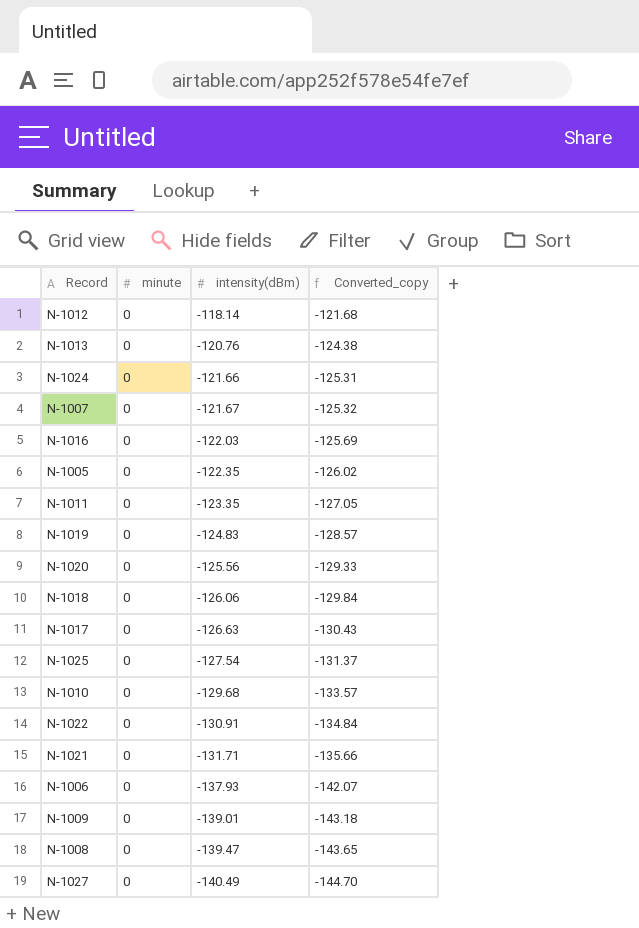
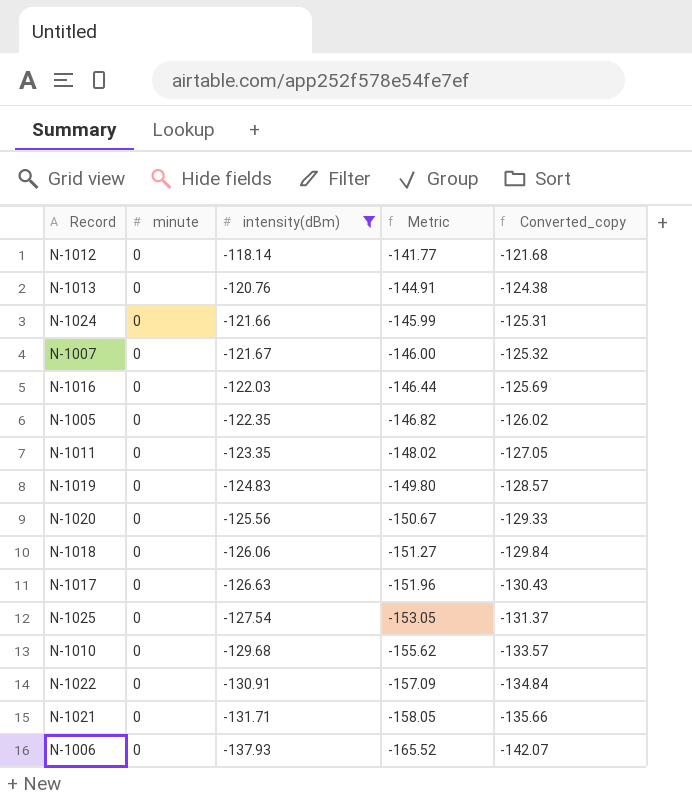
filter: none -> intensity(dBm) >= -137.93
column Metric | formula: none -> [intensity(dBm)] * 1.2

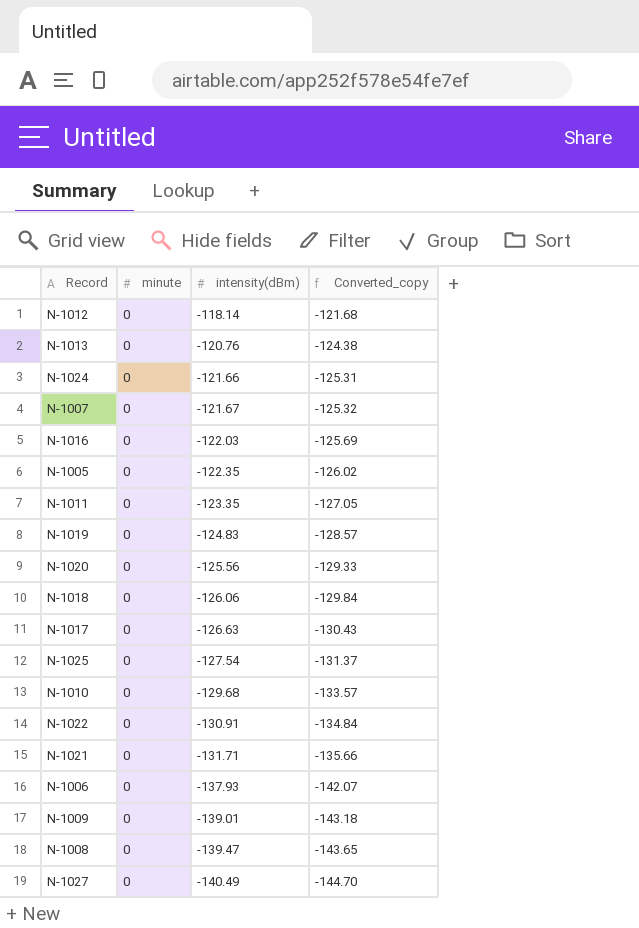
filter: intensity(dBm) >= -137.93 -> none
column Metric | formula: [intensity(dBm)] * 1.2 -> none

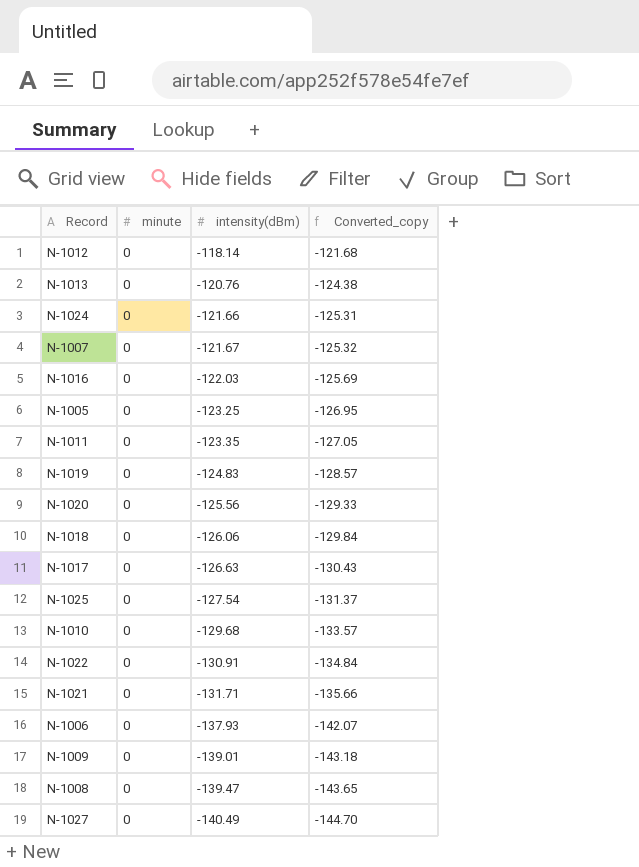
N-1005 | intensity(dBm): -122.35 -> -123.25
N-1005 | Converted_copy: -126.02 -> -126.95

